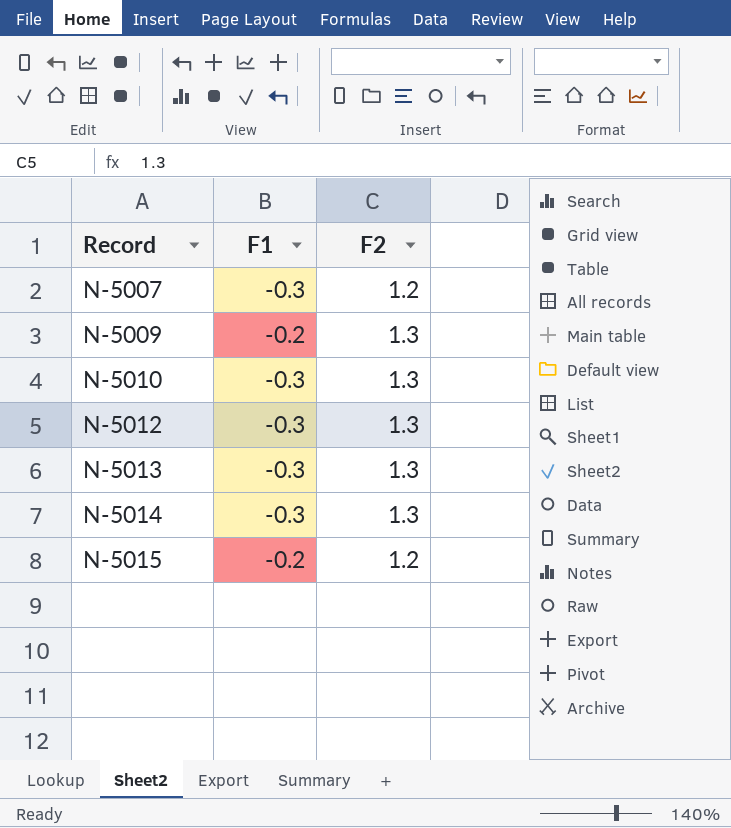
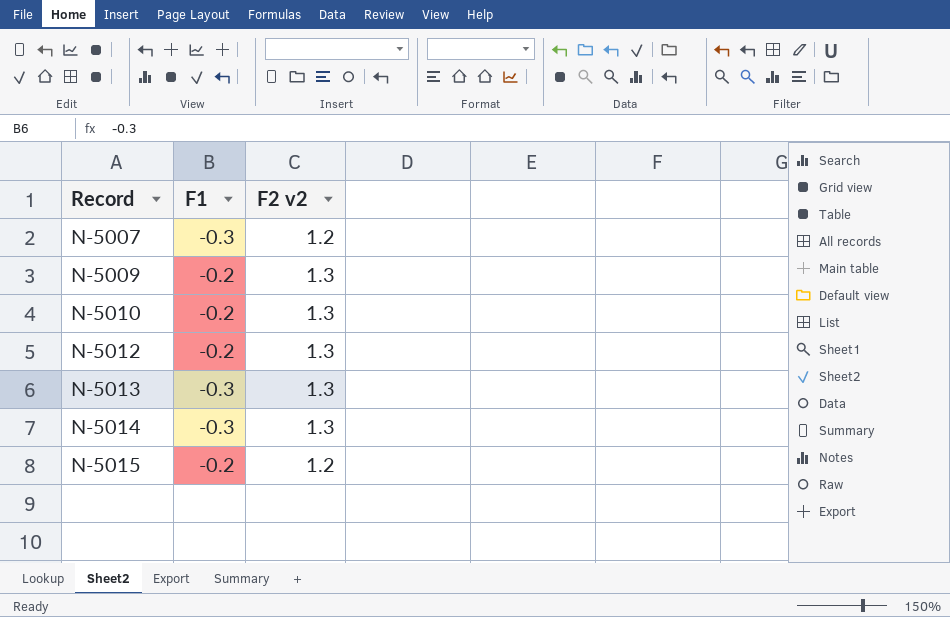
column name: F2 -> F2 v2
N-5010 | F1: -0.3 -> -0.2
N-5012 | F1: -0.3 -> -0.2

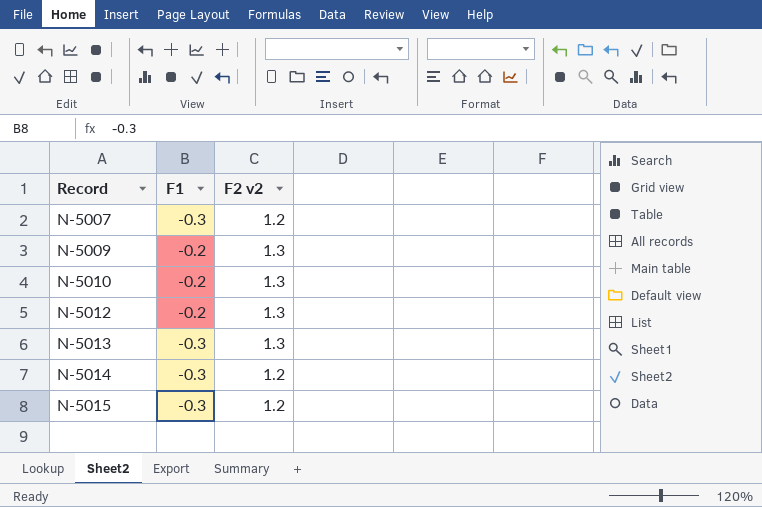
N-5014 | F2 v2: 1.3 -> 1.2
N-5015 | F1: -0.2 -> -0.3

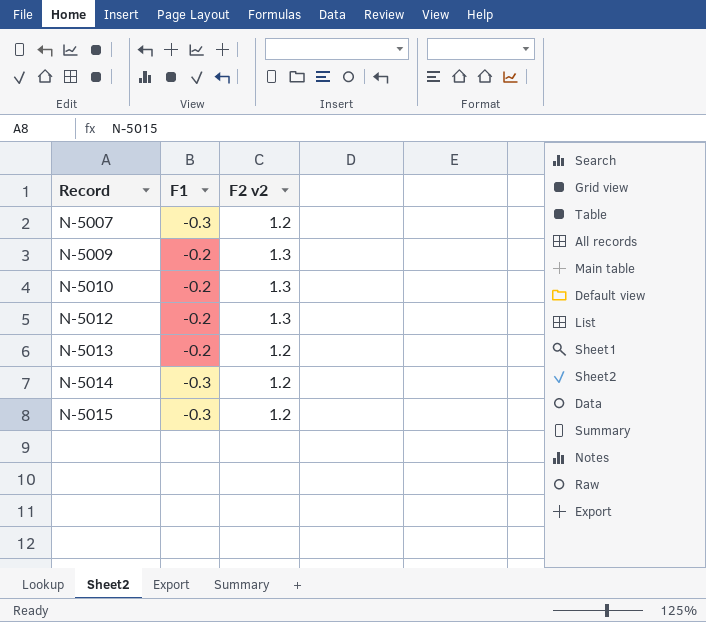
N-5013 | F1: -0.3 -> -0.2
N-5013 | F2 v2: 1.3 -> 1.2

